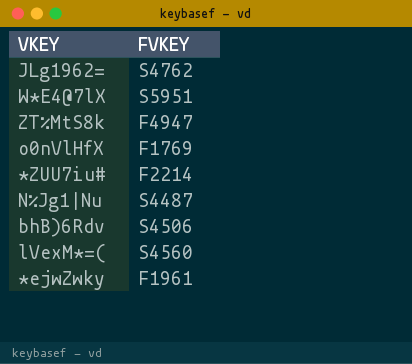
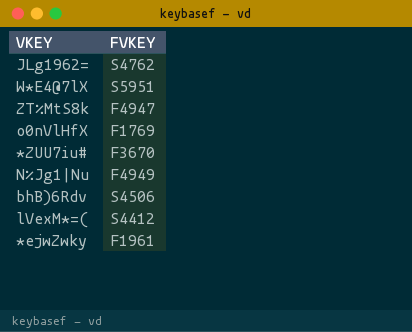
*ZUU7iu# | FVKEY: F2214 -> F3670
N%Jg1|Nu | FVKEY: S4487 -> F4949
lVexM*=( | FVKEY: S4560 -> S4412

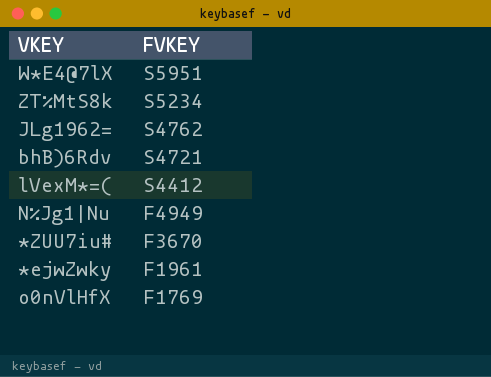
row order: none -> FVKEY descending
ZT%MtS8k | FVKEY: F4947 -> S5234
bhB)6Rdv | FVKEY: S4506 -> S4721

